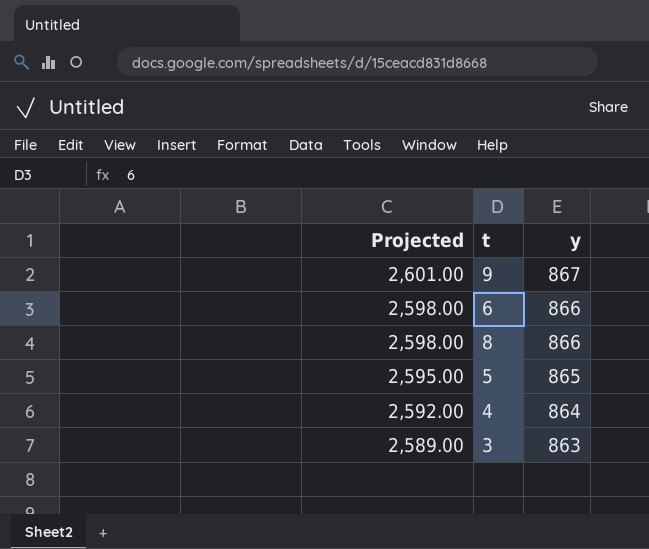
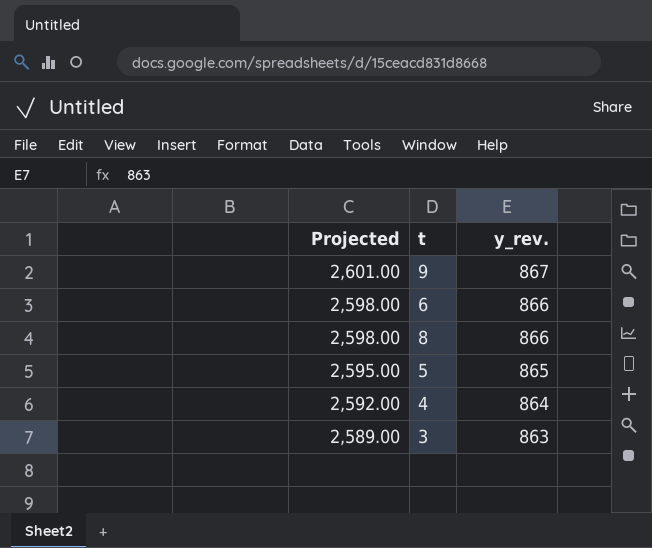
column name: y -> y_rev.

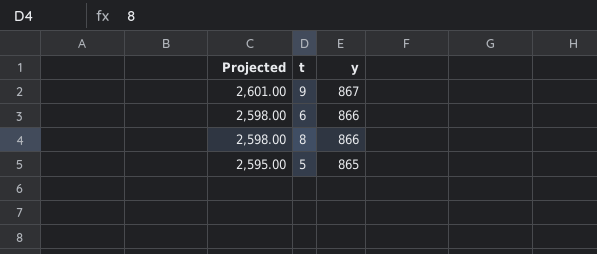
column name: y_rev. -> y
row 4: 2,592.00 | 864 -> none
row 3: 2,589.00 | 863 -> none

